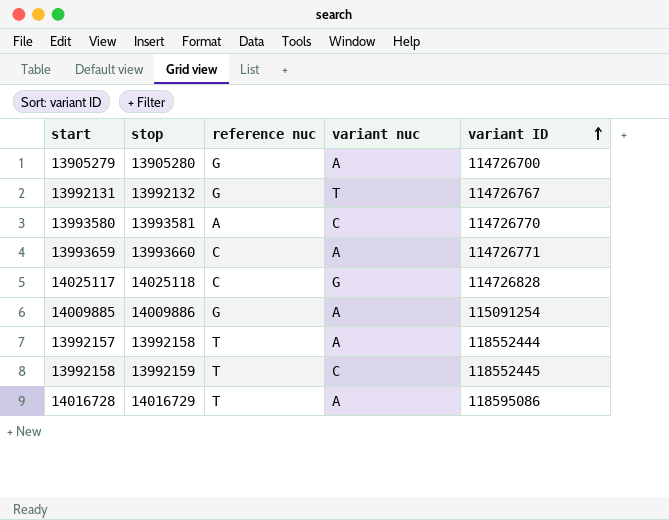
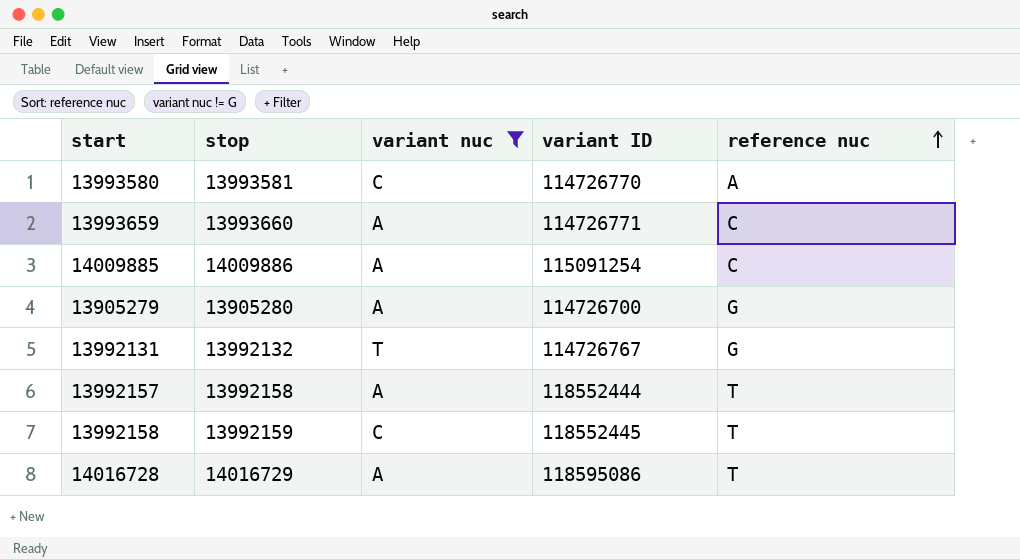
filter: none -> variant nuc != G
row order: variant ID ascending -> reference nuc ascending
column reference nuc | position: 3 -> 5
14009885 | reference nuc: G -> C

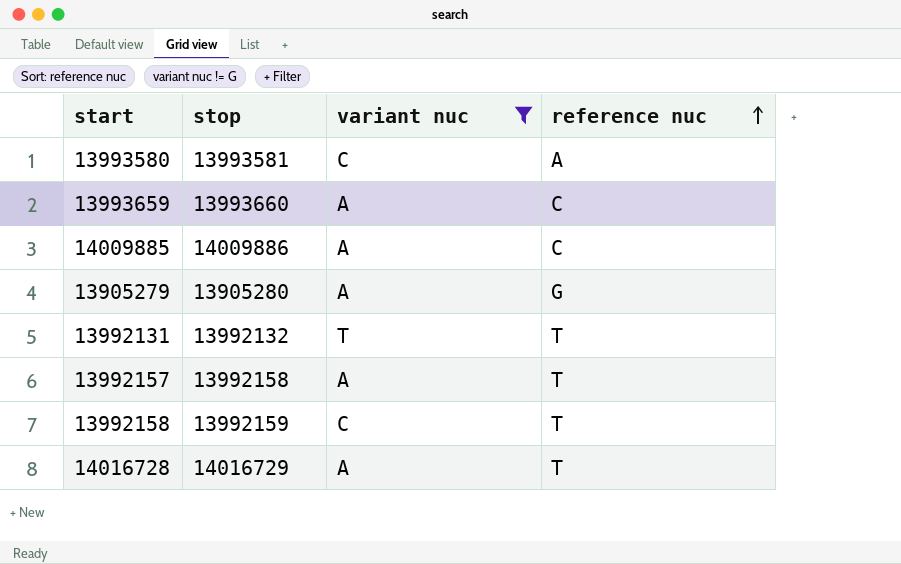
column variant ID | position: 4 -> none
13992131 | reference nuc: G -> T

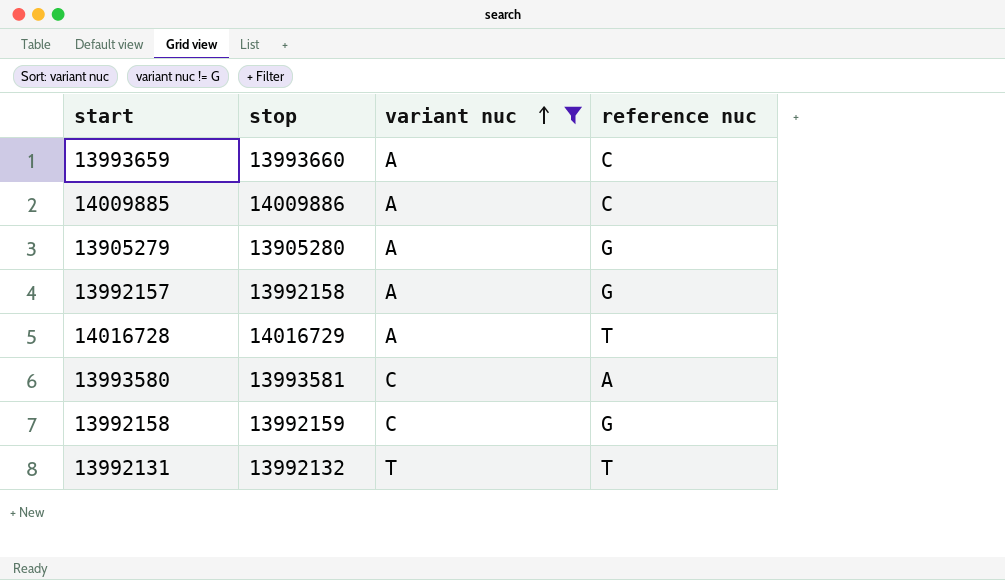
row order: reference nuc ascending -> variant nuc ascending
13992157 | reference nuc: T -> G
13992158 | reference nuc: T -> G

